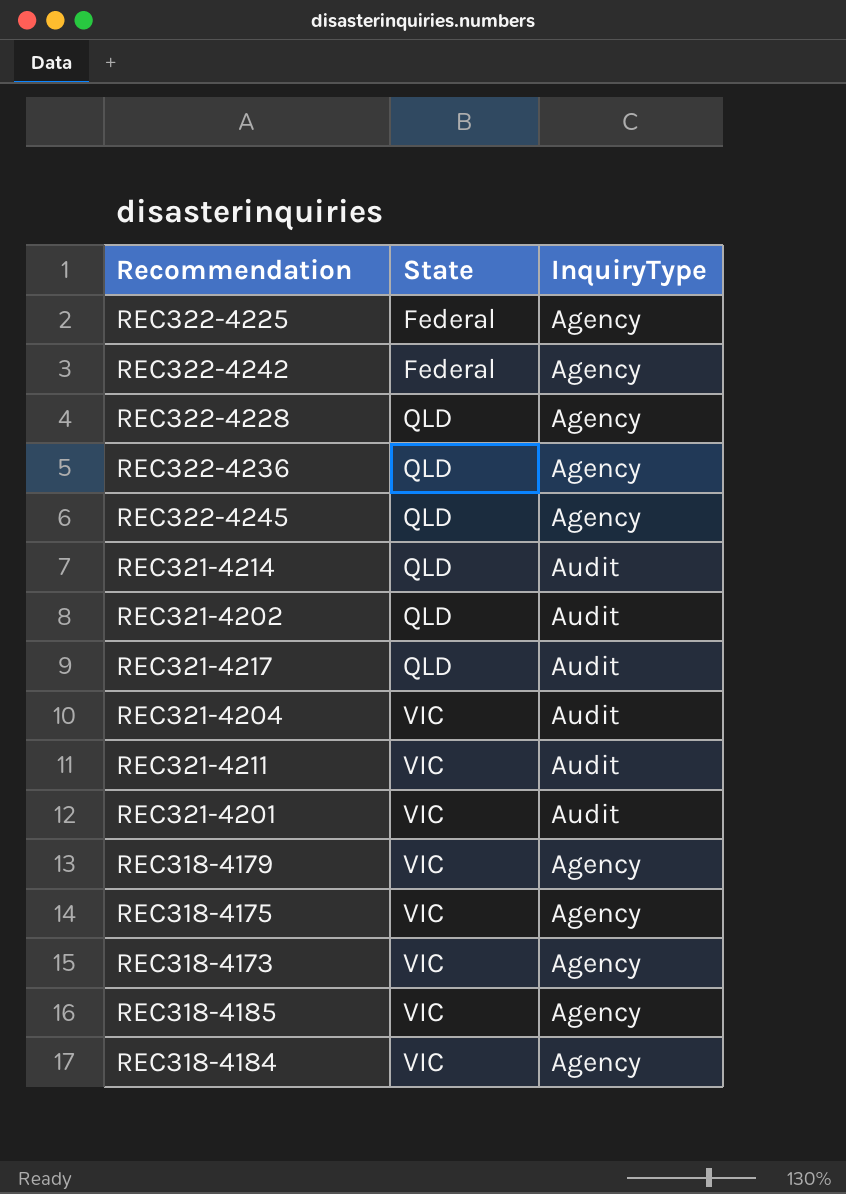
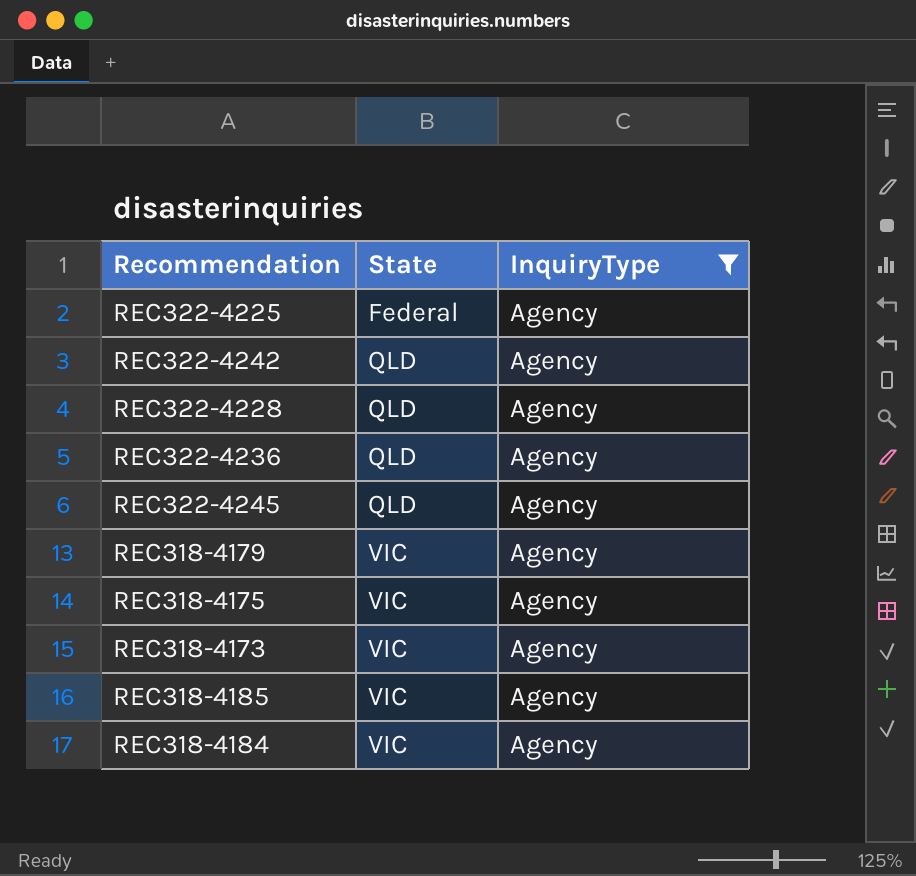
filter: none -> InquiryType = Agency
REC322-4242 | State: Federal -> QLD

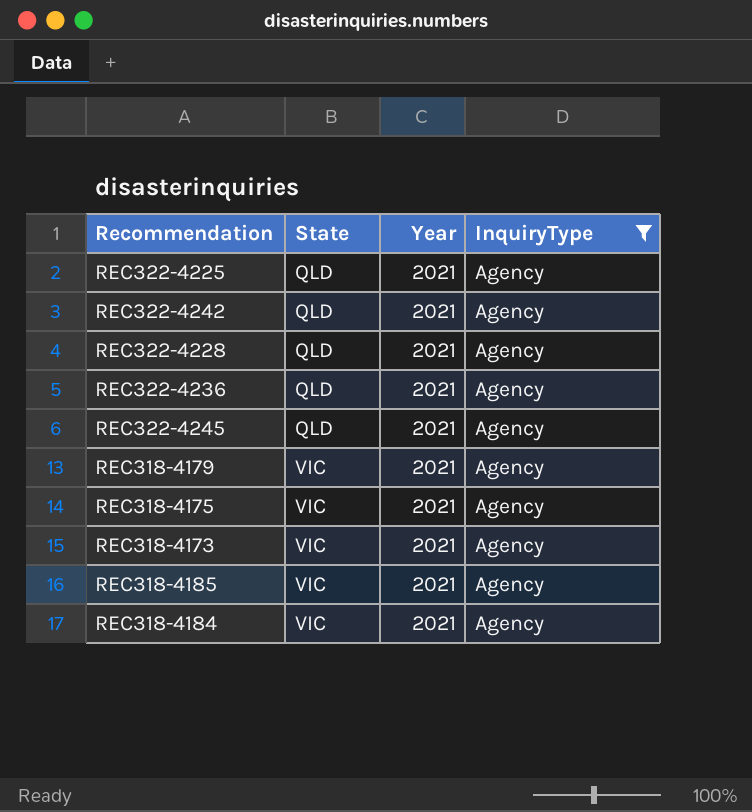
column Year | position: none -> 3
REC322-4225 | State: Federal -> QLD

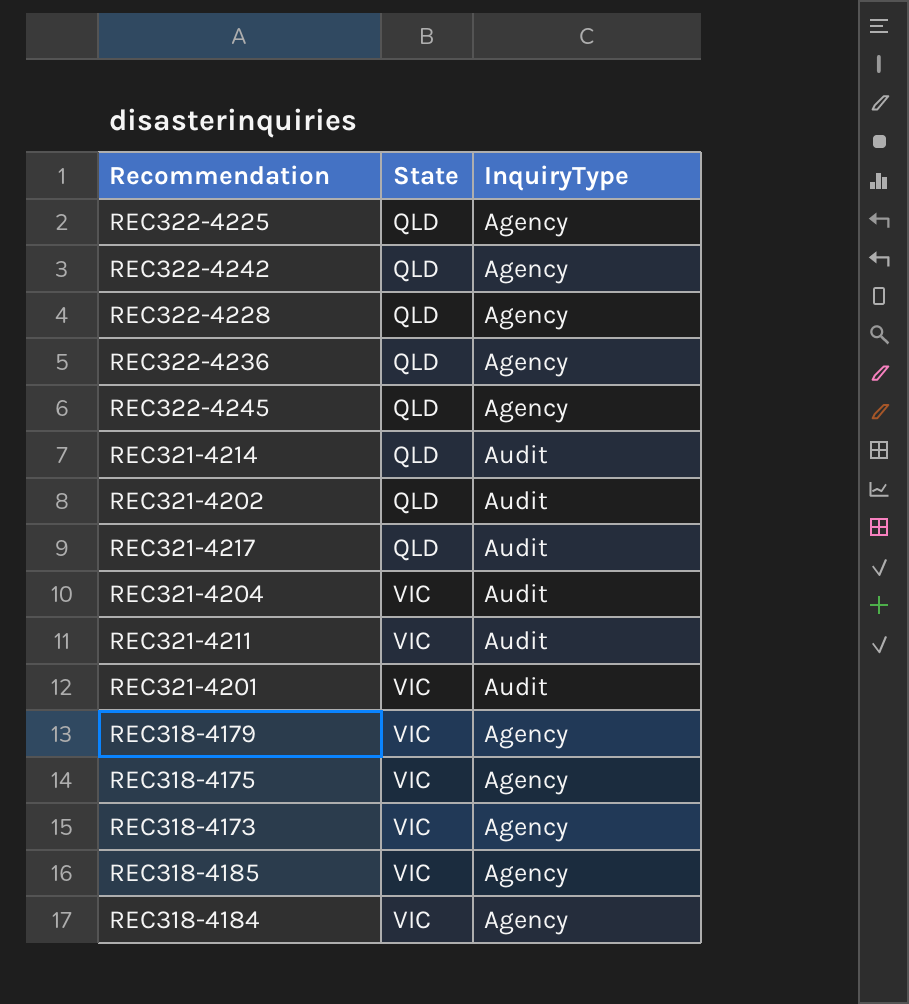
filter: InquiryType = Agency -> none
column Year | position: 3 -> none

